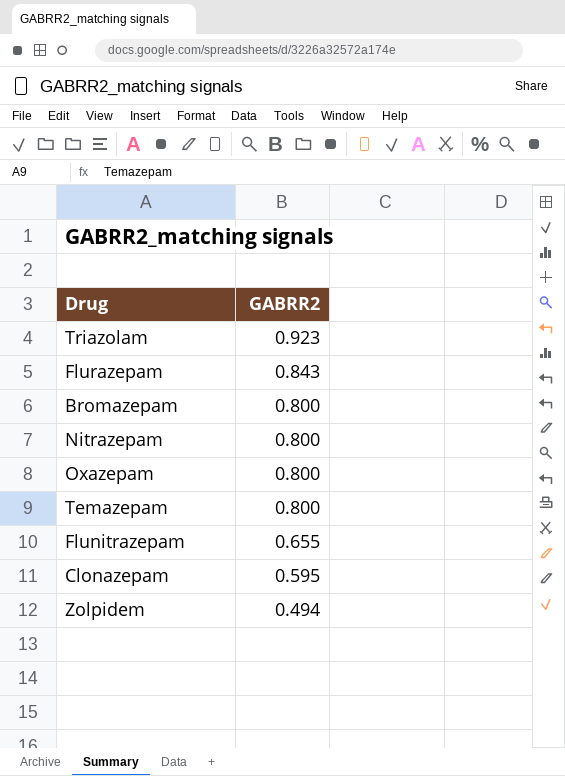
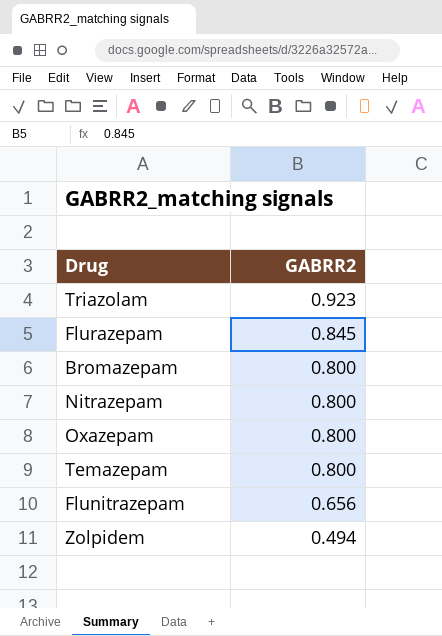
row Clonazepam: 0.595 -> none
Flurazepam | GABRR2: 0.843 -> 0.845
Flunitrazepam | GABRR2: 0.655 -> 0.656

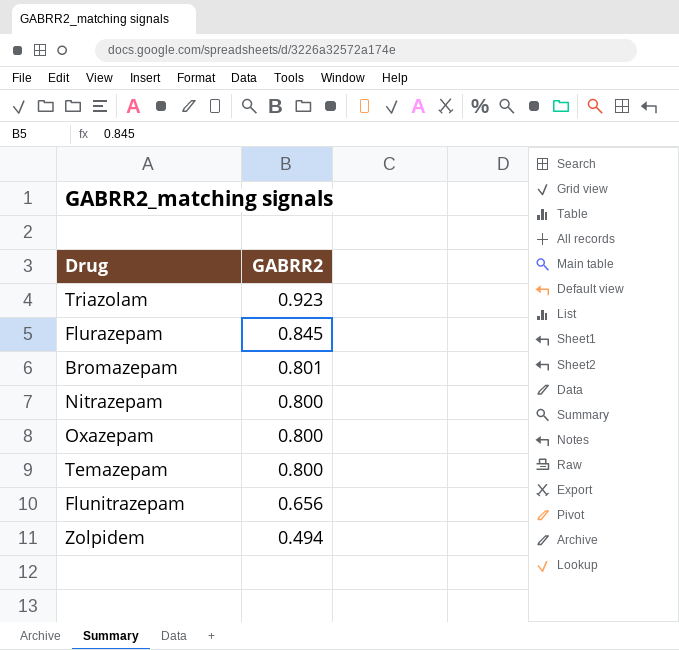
Bromazepam | GABRR2: 0.800 -> 0.801

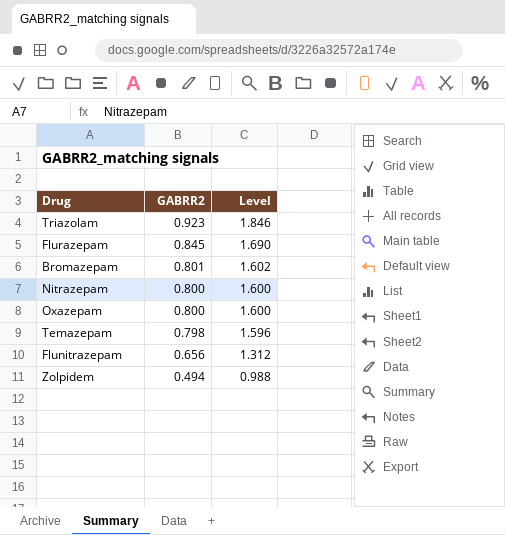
column Level | formula: none -> [GABRR2] * 2
Temazepam | GABRR2: 0.800 -> 0.798

